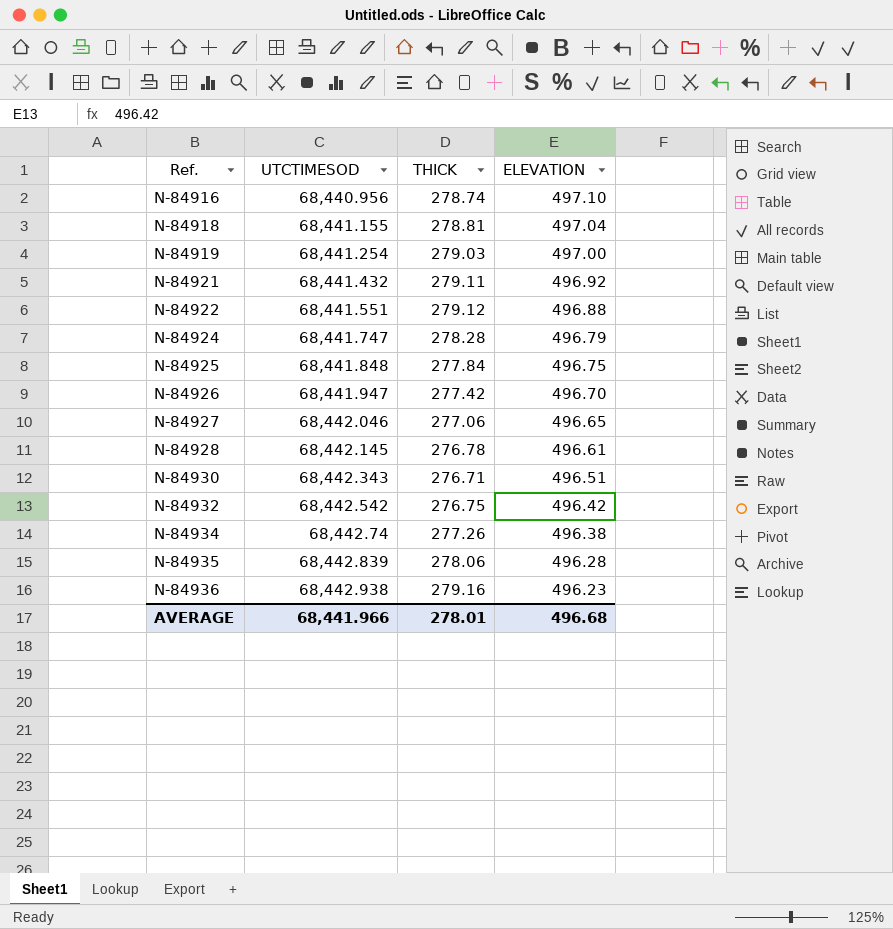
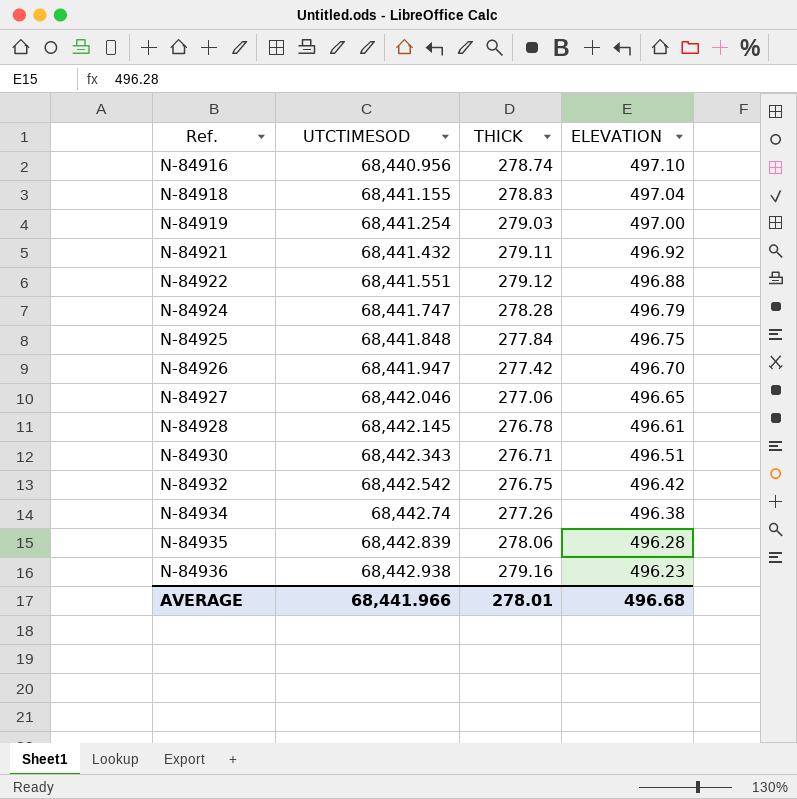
N-84918 | THICK: 278.81 -> 278.83

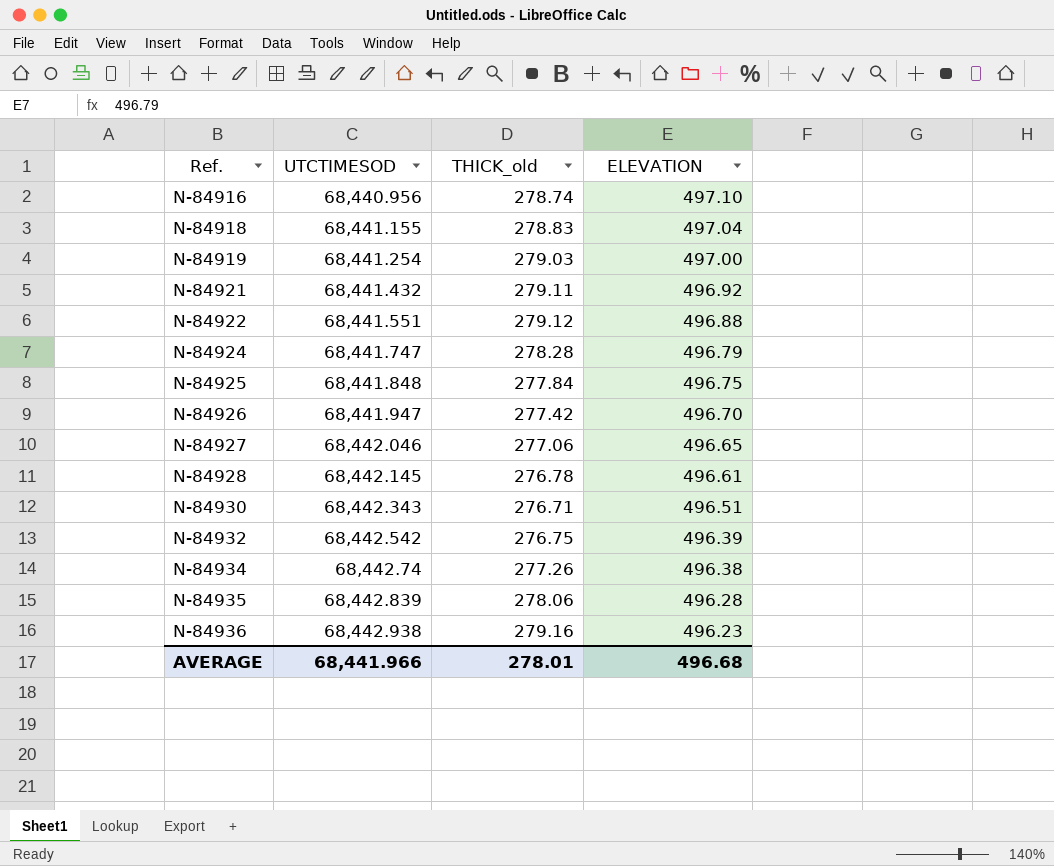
column name: THICK -> THICK_old
N-84932 | ELEVATION: 496.42 -> 496.39

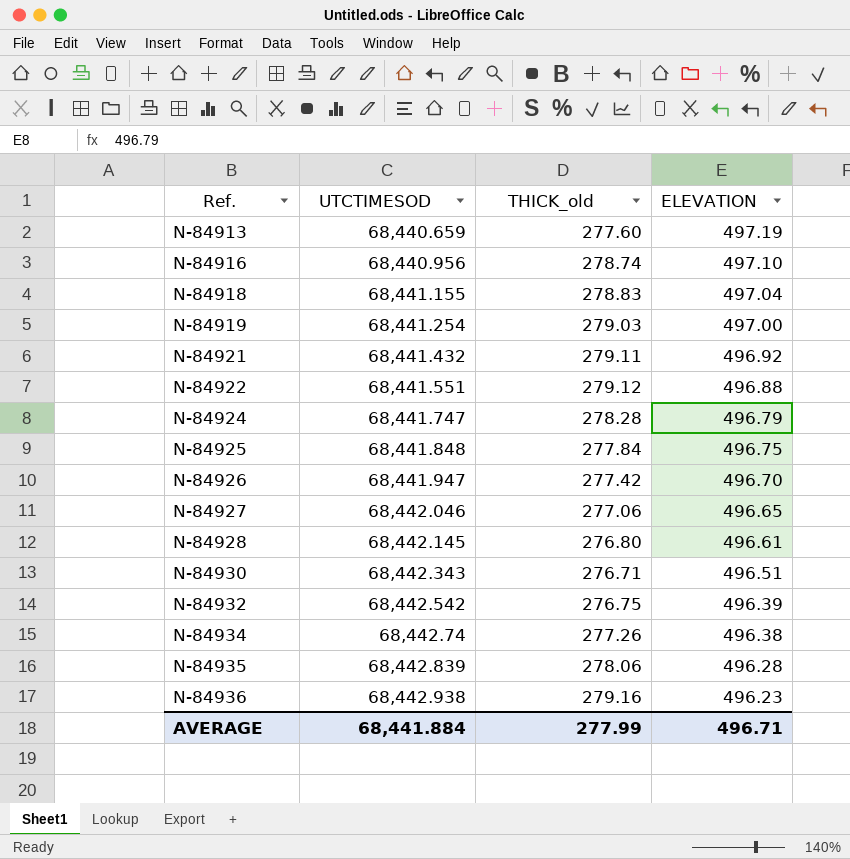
row N-84913: none -> 68,440.659 | 277.60 | 497.19
N-84928 | THICK_old: 276.78 -> 276.80
AVERAGE | UTCTIMESOD: 68,441.966 -> 68,441.884
AVERAGE | THICK_old: 278.01 -> 277.99
AVERAGE | ELEVATION: 496.68 -> 496.71

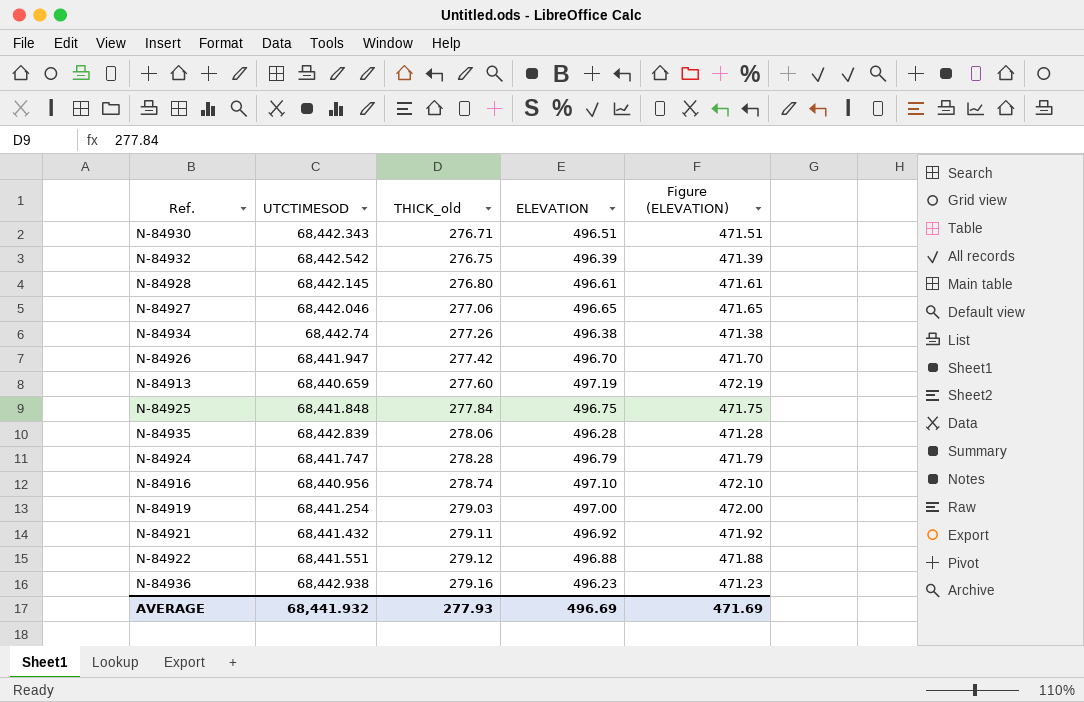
row order: Ref. ascending -> THICK_old ascending
column Figure (ELEVATION) | formula: none -> [ELEVATION] - 25
row N-84918: 68,441.155 | 278.83 | 497.04 -> none
AVERAGE | UTCTIMESOD: 68,441.884 -> 68,441.932
AVERAGE | THICK_old: 277.99 -> 277.93
AVERAGE | ELEVATION: 496.71 -> 496.69

